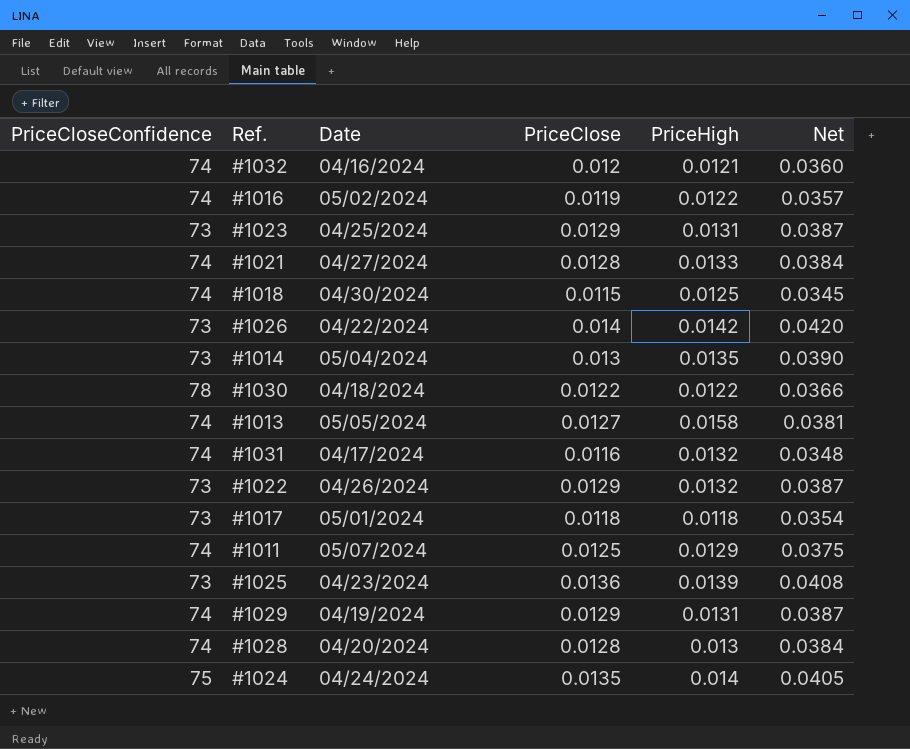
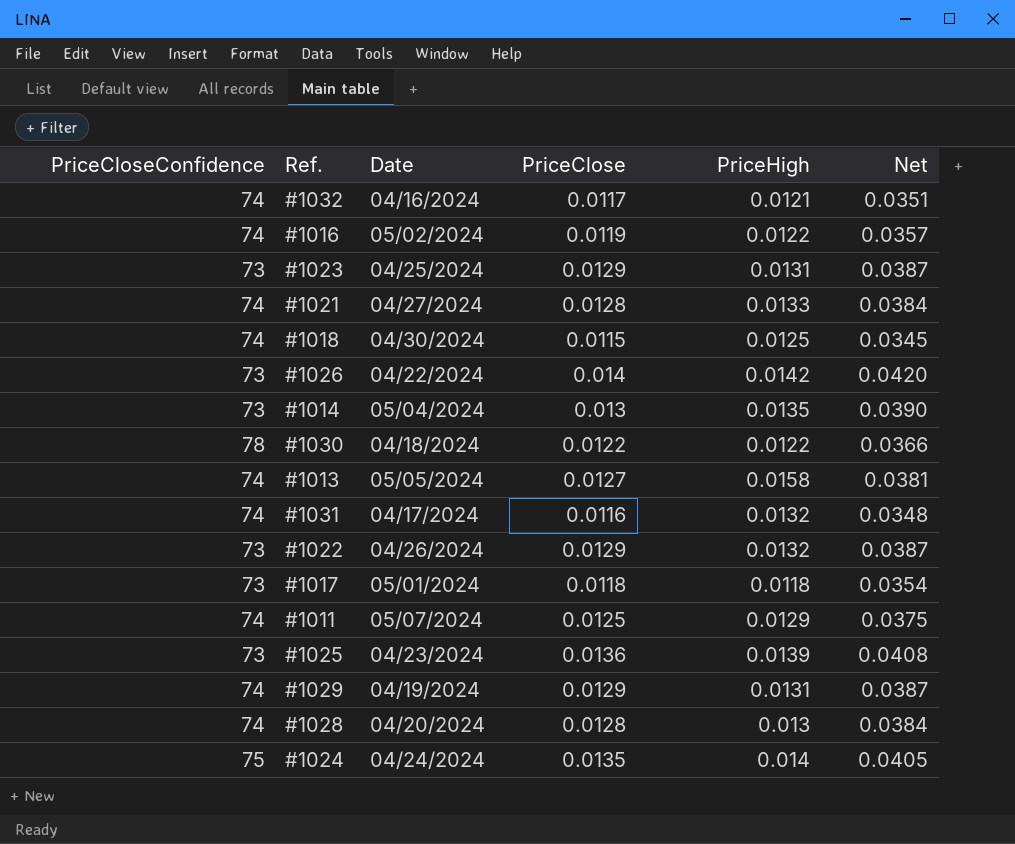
#1032 | PriceClose: 0.012 -> 0.0117
#1032 | Net: 0.0360 -> 0.0351

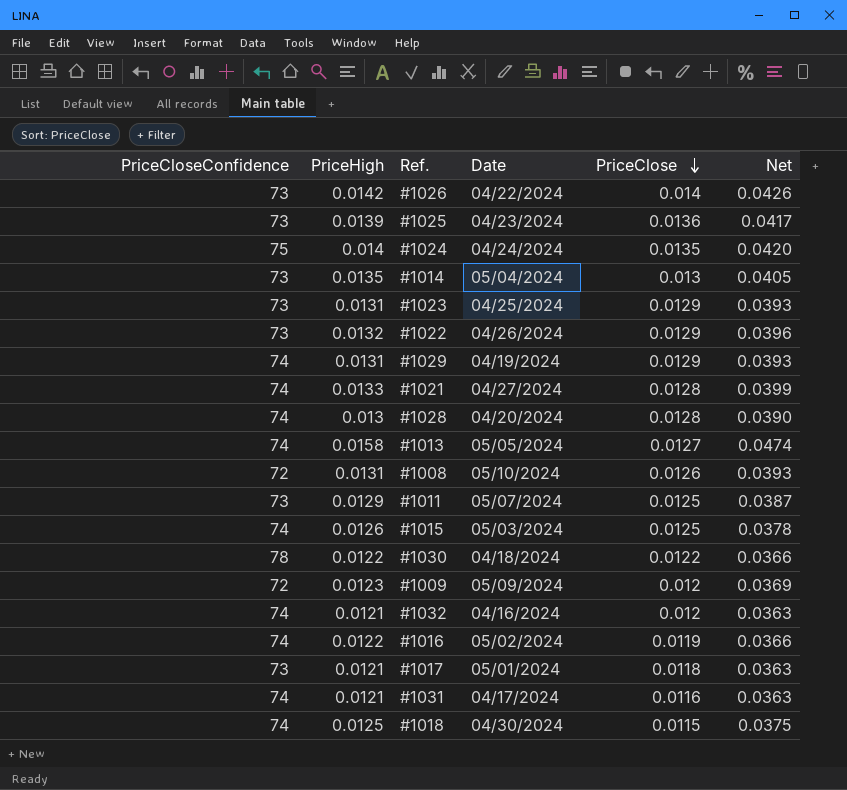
row order: none -> PriceClose descending
column PriceHigh | position: 5 -> 2
column Net | formula: [PriceClose] * 3 -> [PriceHigh] * 3
row #1008: none -> 72 | 0.0131 | 05/10/2024 | 0.0126 | 0.0393
#1011 | PriceCloseConfidence: 74 -> 73
row #1015: none -> 74 | 0.0126 | 05/03/2024 | 0.0125 | 0.0378
row #1009: none -> 72 | 0.0123 | 05/09/2024 | 0.012 | 0.0369
#1032 | PriceClose: 0.0117 -> 0.012
#1017 | PriceHigh: 0.0118 -> 0.0121
#1031 | PriceHigh: 0.0132 -> 0.0121

